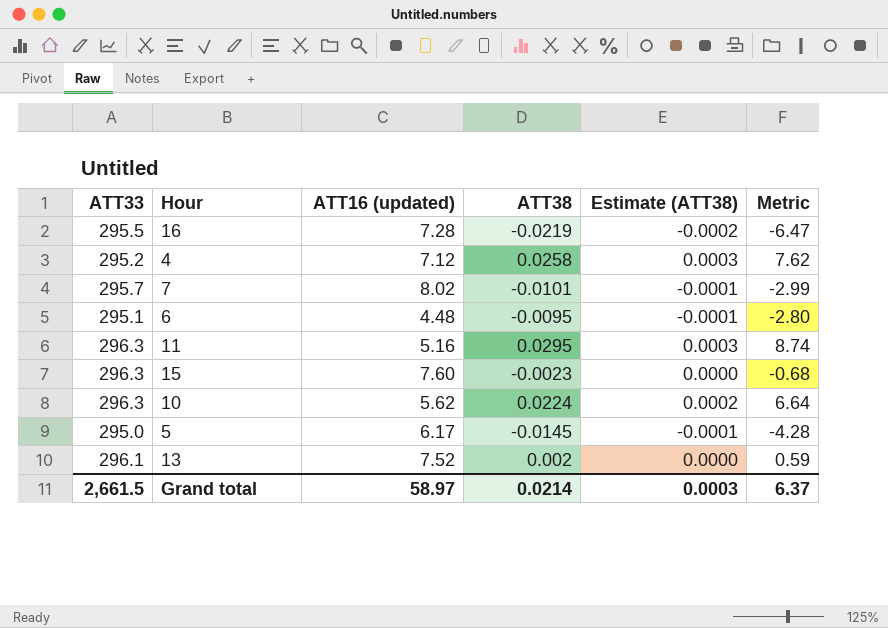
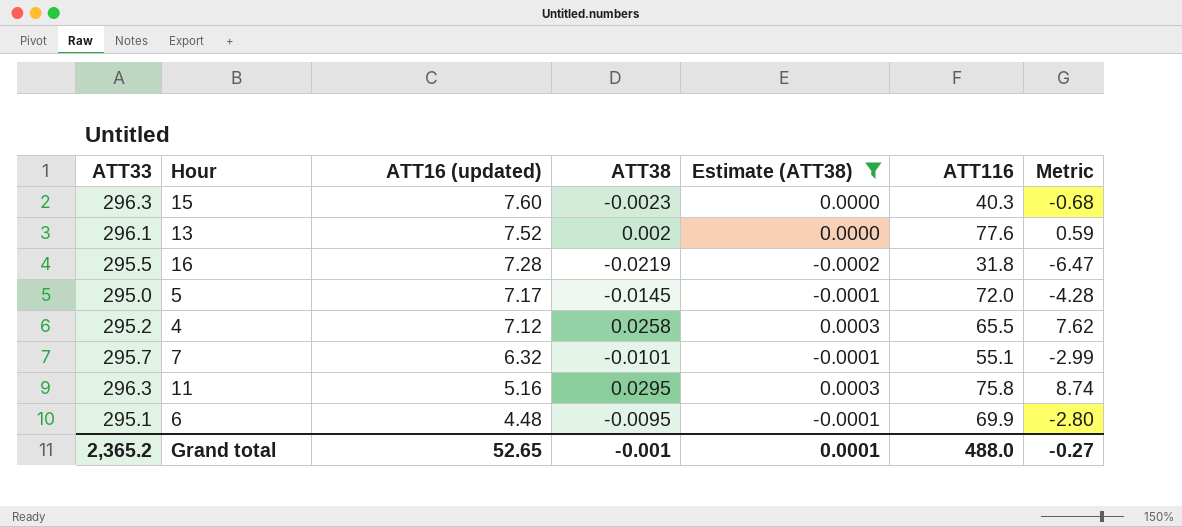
filter: none -> Estimate (ATT38) != 0.0002
row order: none -> ATT16 (updated) descending
column ATT116 | position: none -> 6
5 | ATT16 (updated): 6.17 -> 7.17
7 | ATT16 (updated): 8.02 -> 6.32
Grand total | ATT33: 2,661.5 -> 2,365.2
Grand total | ATT16 (updated): 58.97 -> 52.65
Grand total | ATT38: 0.0214 -> -0.001
Grand total | Estimate (ATT38): 0.0003 -> 0.0001
Grand total | Metric: 6.37 -> -0.27

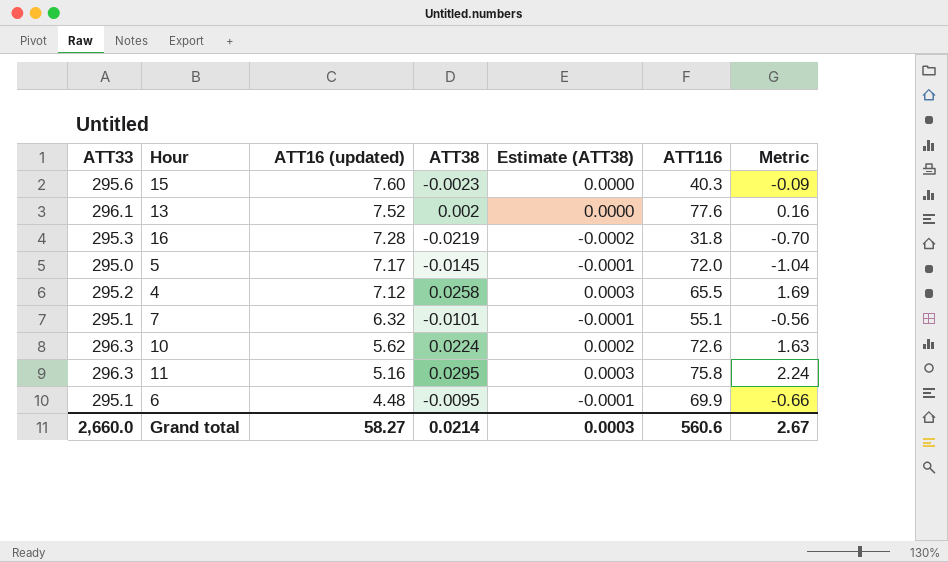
filter: Estimate (ATT38) != 0.0002 -> none
column Metric | formula: [ATT33] * [ATT38] -> [ATT38] * [ATT116]
15 | ATT33: 296.3 -> 295.6
16 | ATT33: 295.5 -> 295.3
7 | ATT33: 295.7 -> 295.1
Grand total | ATT33: 2,365.2 -> 2,660.0
Grand total | ATT16 (updated): 52.65 -> 58.27
Grand total | ATT38: -0.001 -> 0.0214
Grand total | Estimate (ATT38): 0.0001 -> 0.0003
Grand total | ATT116: 488.0 -> 560.6
Grand total | Metric: -0.27 -> 2.67

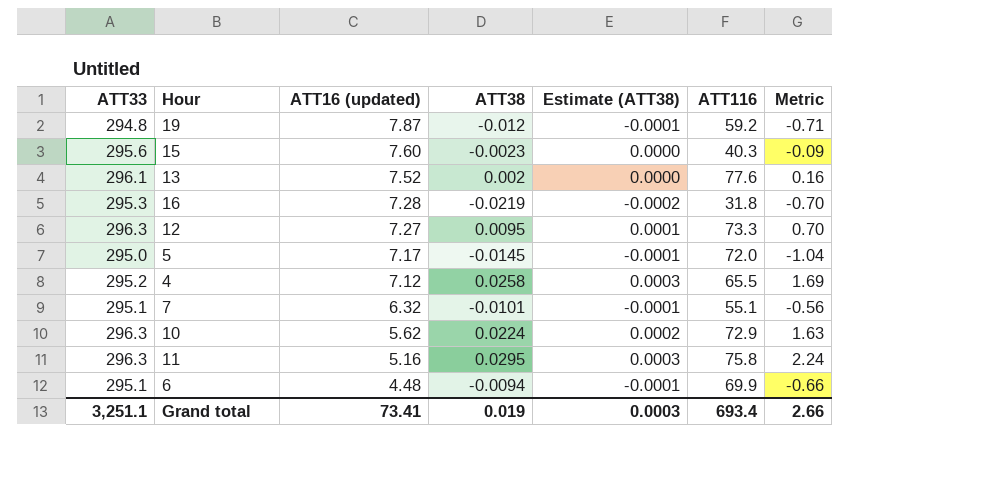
row 19: none -> 294.8 | 7.87 | -0.012 | -0.0001 | 59.2 | -0.71
row 12: none -> 296.3 | 7.27 | 0.0095 | 0.0001 | 73.3 | 0.70
10 | ATT116: 72.6 -> 72.9
6 | ATT38: -0.0095 -> -0.0094
Grand total | ATT33: 2,660.0 -> 3,251.1
Grand total | ATT16 (updated): 58.27 -> 73.41
Grand total | ATT38: 0.0214 -> 0.019
Grand total | ATT116: 560.6 -> 693.4
Grand total | Metric: 2.67 -> 2.66

